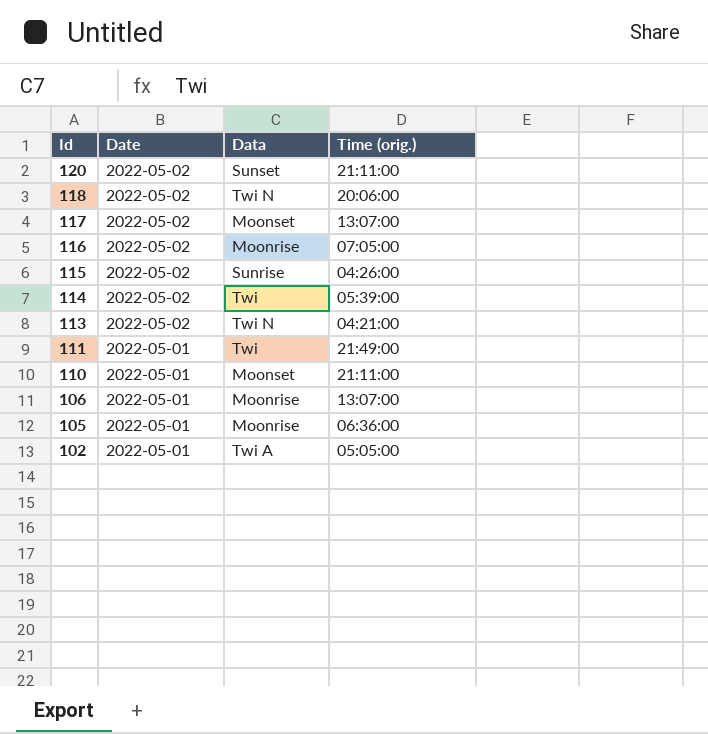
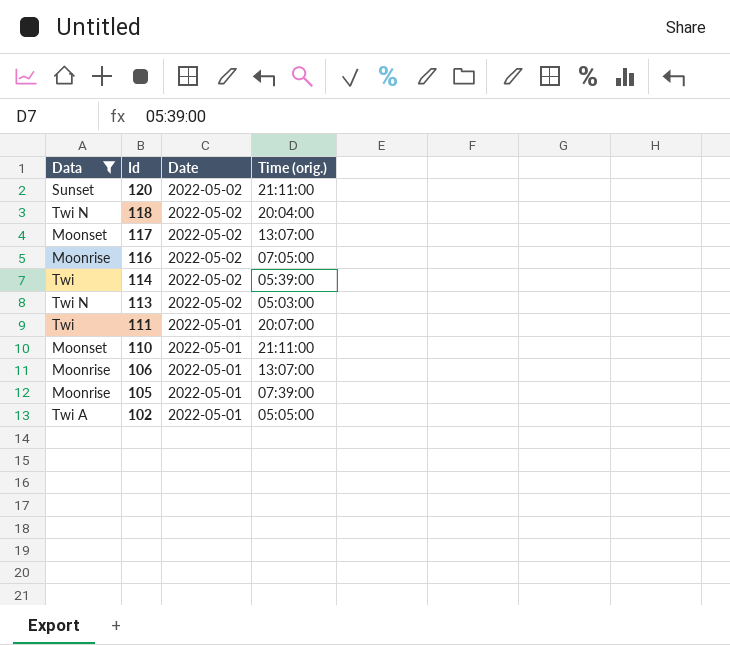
filter: none -> Data != Sunrise
column Data | position: 3 -> 1
118 | Time (orig.): 20:06:00 -> 20:04:00
113 | Time (orig.): 04:21:00 -> 05:03:00
111 | Time (orig.): 21:49:00 -> 20:07:00
105 | Time (orig.): 06:36:00 -> 07:39:00

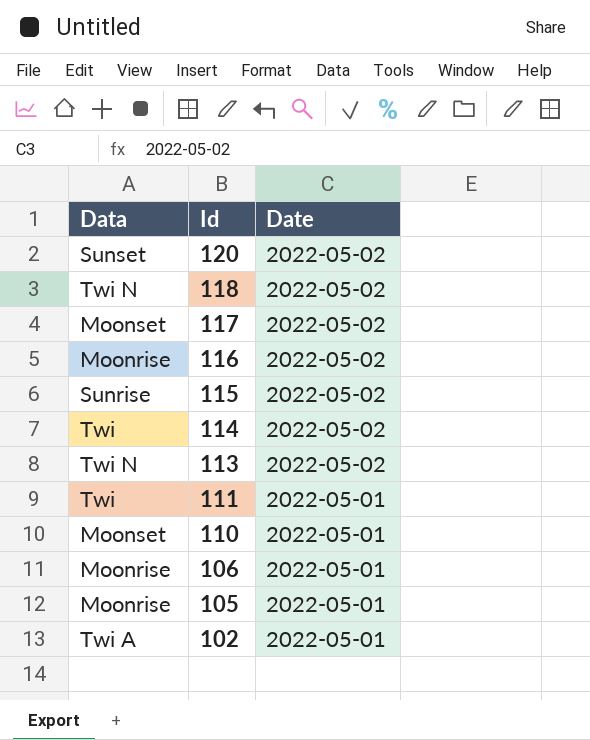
filter: Data != Sunrise -> none
column Time (orig.) | position: 4 -> none

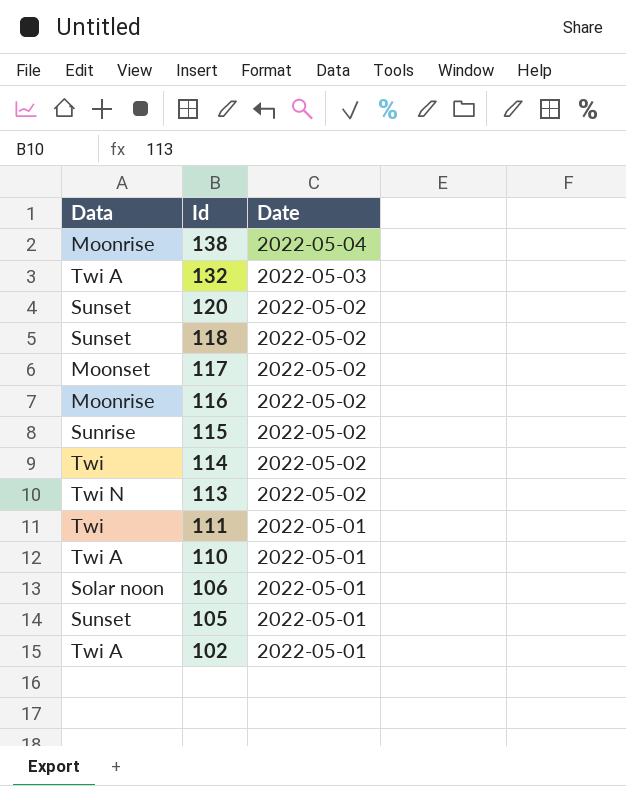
row 138: none -> Moonrise | 2022-05-04
row 132: none -> Twi A | 2022-05-03
118 | Data: Twi N -> Sunset
110 | Data: Moonset -> Twi A
106 | Data: Moonrise -> Solar noon
105 | Data: Moonrise -> Sunset

